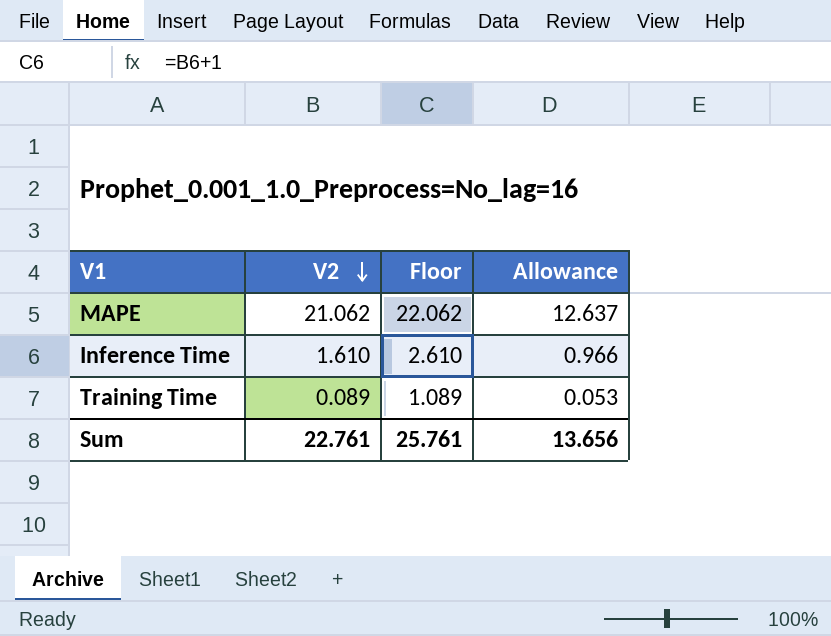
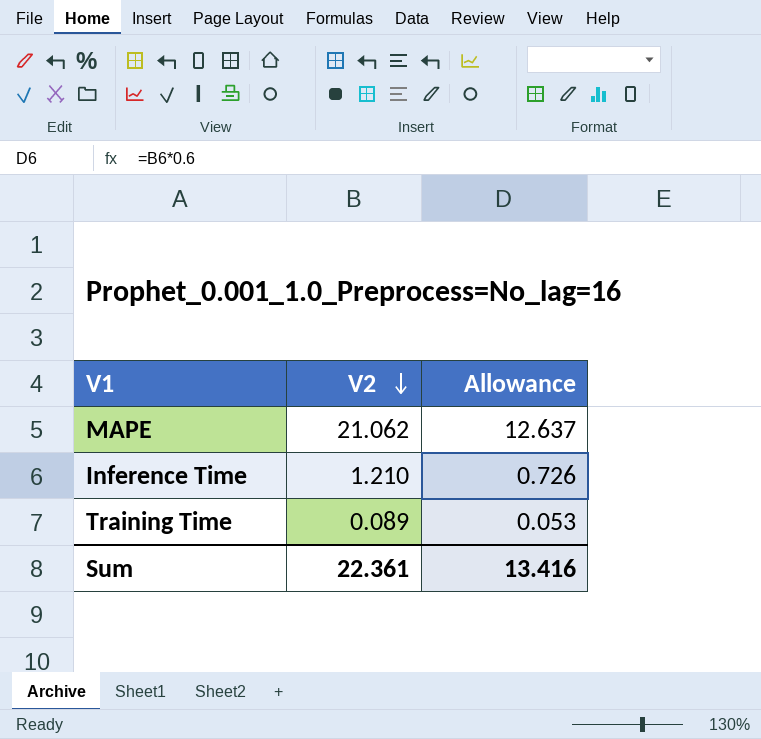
column Floor | formula: [V2] + 1 -> none
Inference Time | V2: 1.610 -> 1.210
Inference Time | Allowance: 0.966 -> 0.726
Sum | V2: 22.761 -> 22.361
Sum | Allowance: 13.656 -> 13.416

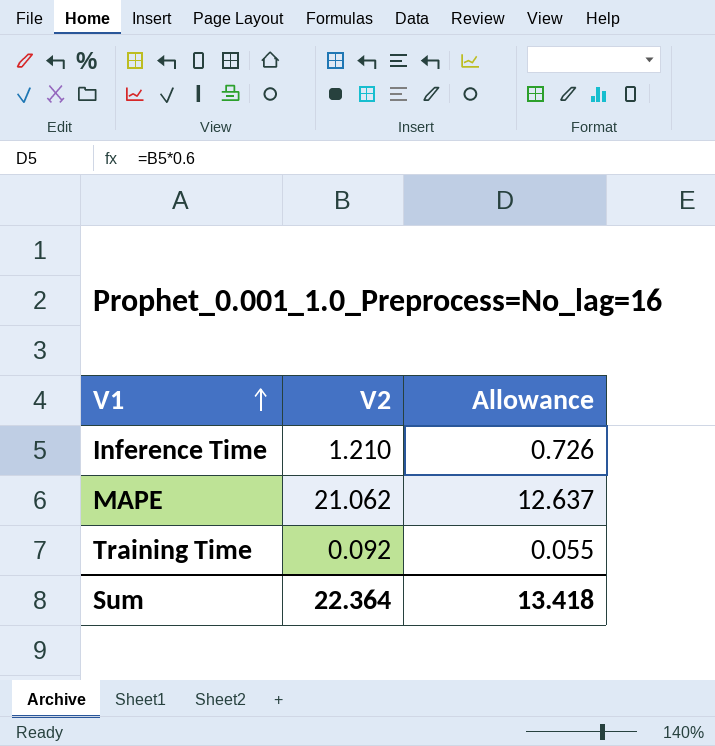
row order: V2 descending -> V1 ascending
Training Time | V2: 0.089 -> 0.092
Training Time | Allowance: 0.053 -> 0.055
Sum | V2: 22.361 -> 22.364
Sum | Allowance: 13.416 -> 13.418

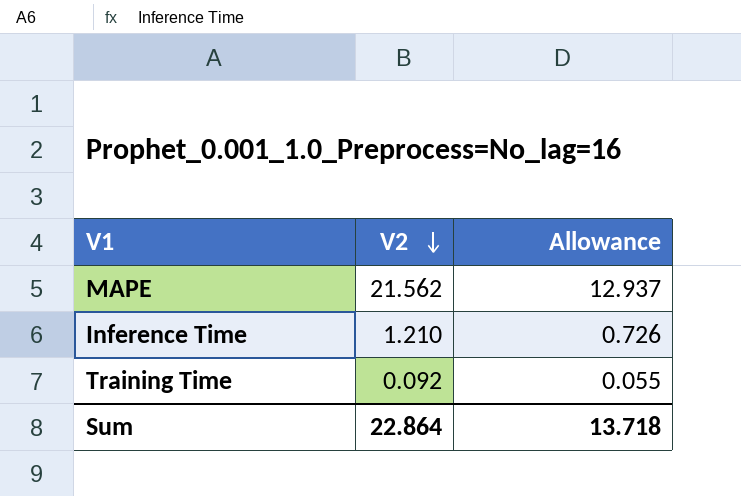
row order: V1 ascending -> V2 descending
MAPE | V2: 21.062 -> 21.562
MAPE | Allowance: 12.637 -> 12.937
Sum | V2: 22.364 -> 22.864
Sum | Allowance: 13.418 -> 13.718

